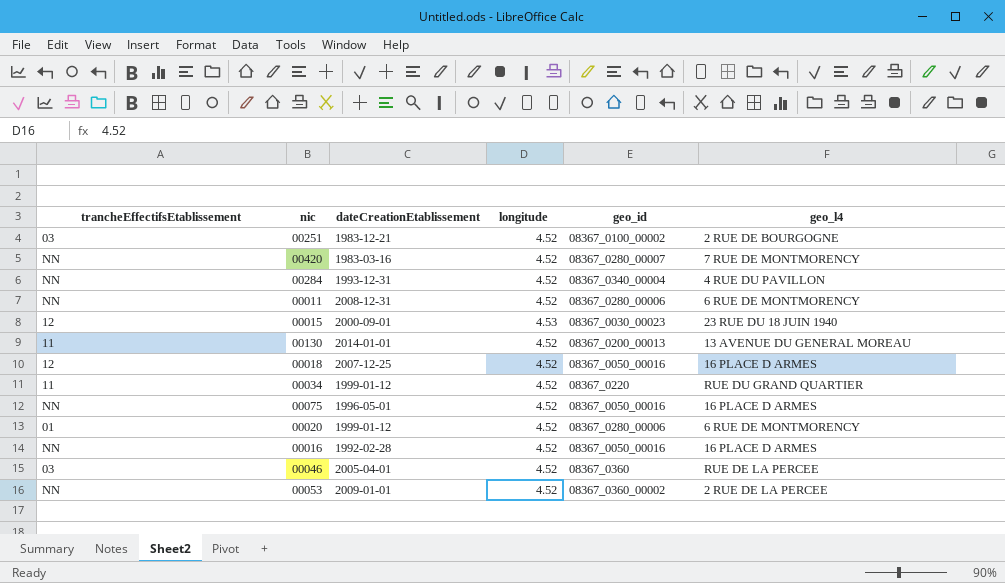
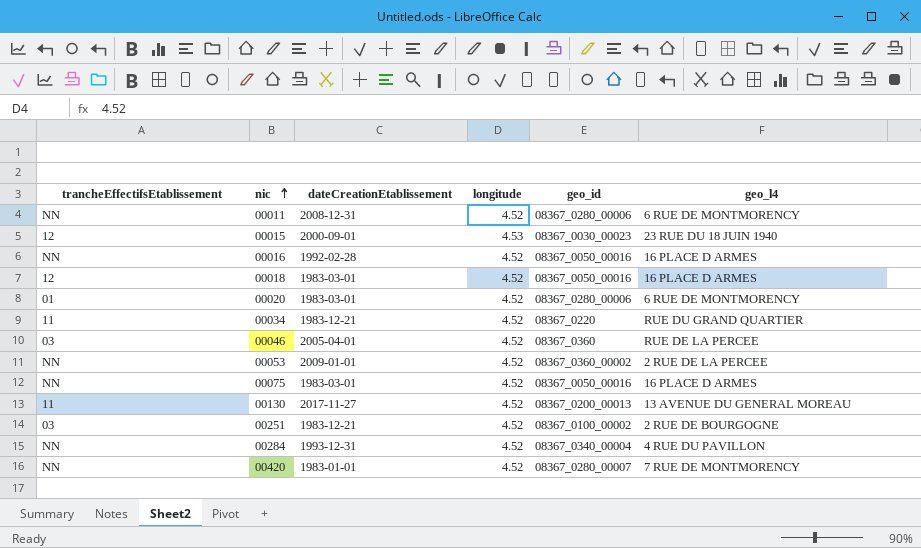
row order: none -> nic ascending
00018 | dateCreationEtablissement: 2007-12-25 -> 1983-03-01
00020 | dateCreationEtablissement: 1999-01-12 -> 1983-03-01
00034 | dateCreationEtablissement: 1999-01-12 -> 1983-12-21
00075 | dateCreationEtablissement: 1996-05-01 -> 1983-03-01
00130 | dateCreationEtablissement: 2014-01-01 -> 2017-11-27
00420 | dateCreationEtablissement: 1983-03-16 -> 1983-01-01

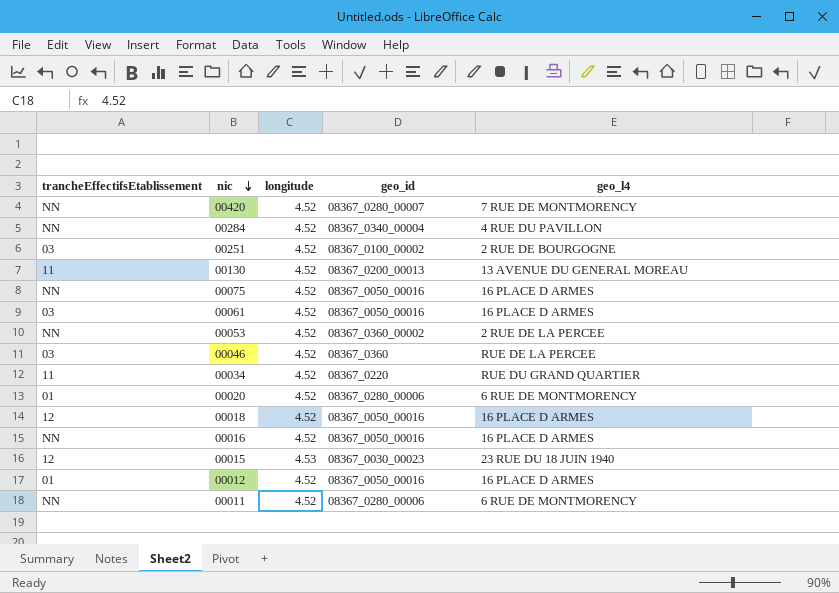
row order: nic ascending -> nic descending
column dateCreationEtablissement | position: 3 -> none
row 00061: none -> 03 | 4.52 | 08367_0050_00016 | 16 PLACE D ARMES
row 00012: none -> 01 | 4.52 | 08367_0050_00016 | 16 PLACE D ARMES

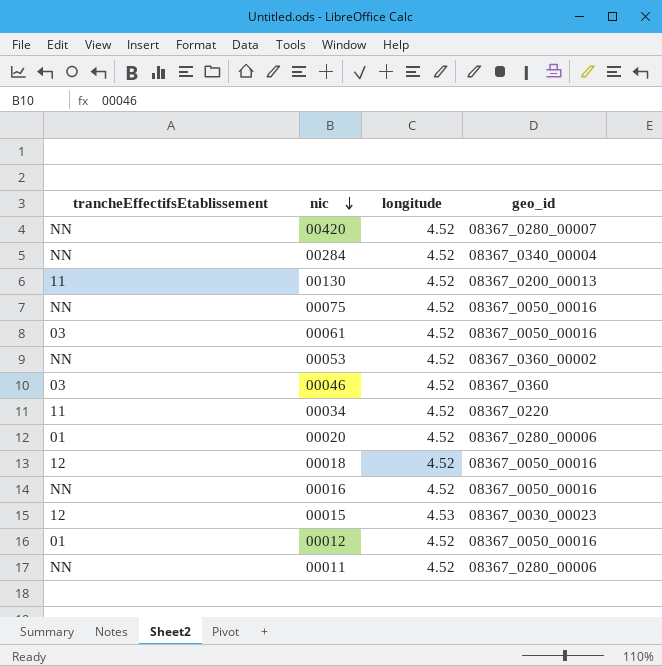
column geo_l4 | position: 5 -> none
row 00251: 03 | 4.52 | 08367_0100_00002 | 2 RUE DE BOURGOGNE -> none

